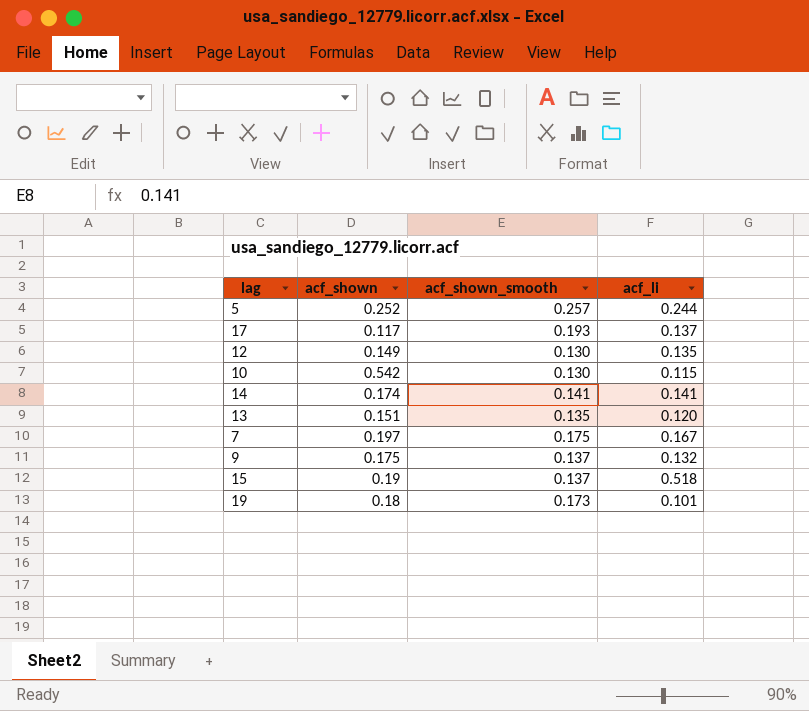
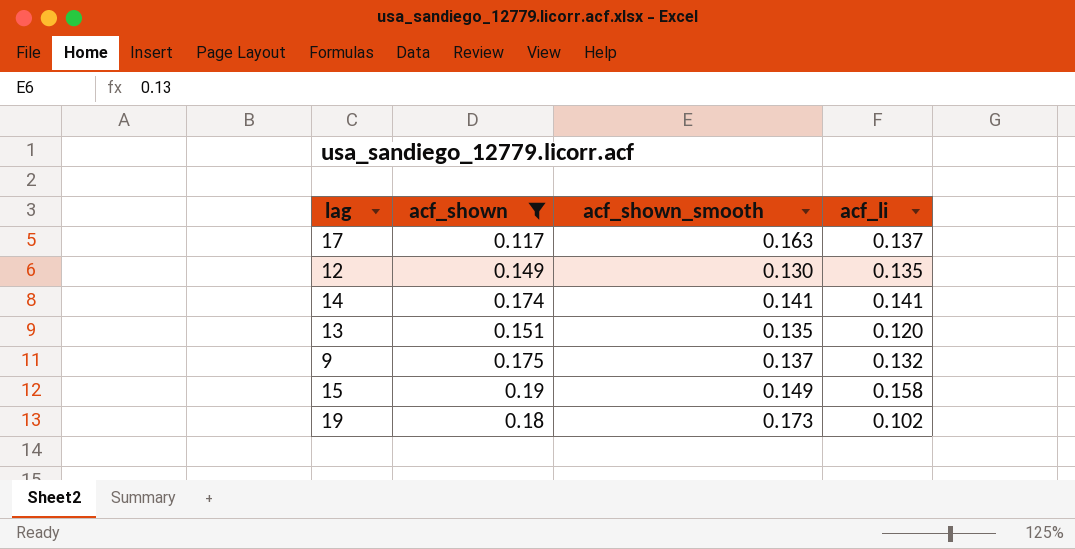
filter: none -> acf_shown <= 0.19
17 | acf_shown_smooth: 0.193 -> 0.163
15 | acf_shown_smooth: 0.137 -> 0.149
15 | acf_li: 0.518 -> 0.158
19 | acf_li: 0.101 -> 0.102

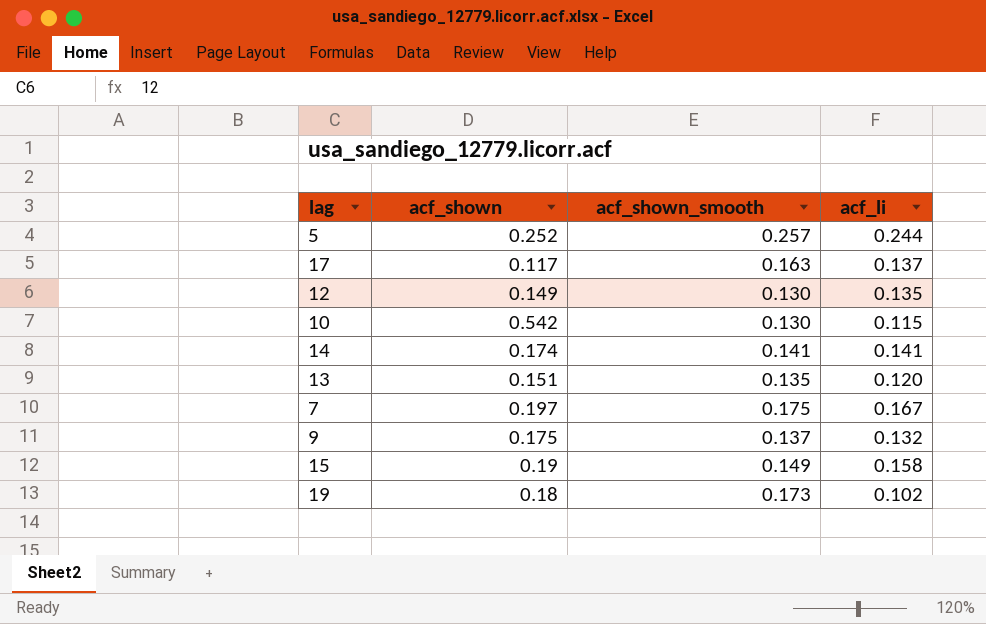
filter: acf_shown <= 0.19 -> none

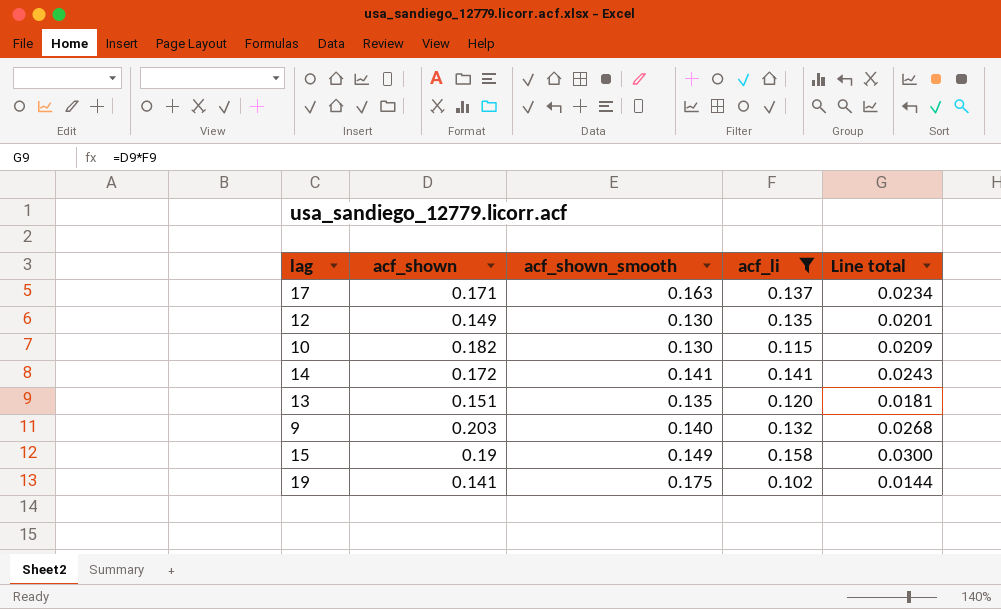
filter: none -> acf_li <= 0.158
column Line total | formula: none -> [acf_shown] * [acf_li]
17 | acf_shown: 0.117 -> 0.171
10 | acf_shown: 0.542 -> 0.182
14 | acf_shown: 0.174 -> 0.172
9 | acf_shown: 0.175 -> 0.203
9 | acf_shown_smooth: 0.137 -> 0.140
19 | acf_shown: 0.18 -> 0.141
19 | acf_shown_smooth: 0.173 -> 0.175

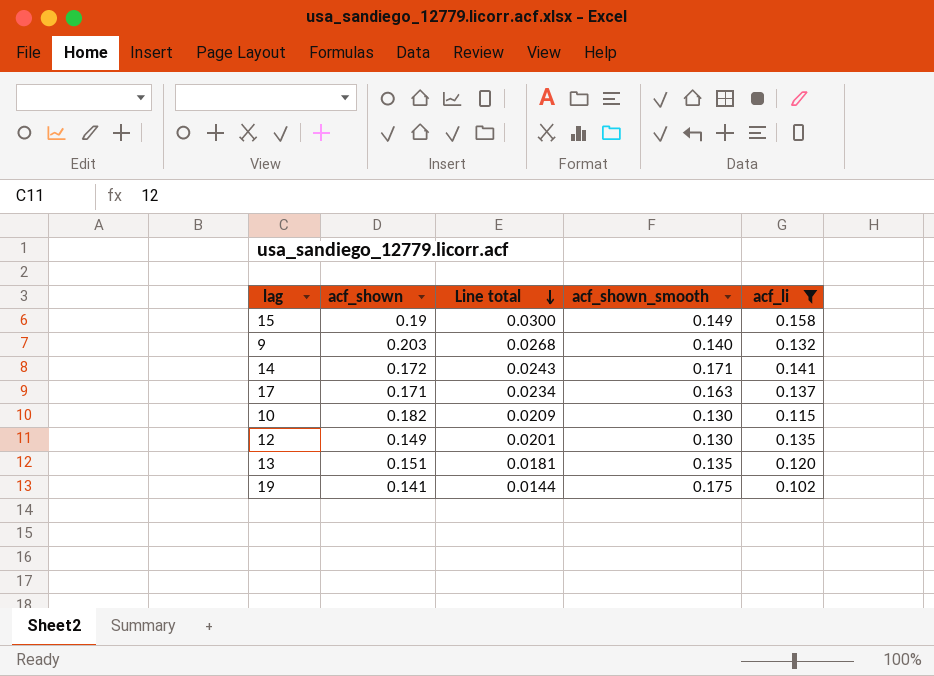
row order: none -> Line total descending
column Line total | position: 5 -> 3
14 | acf_shown_smooth: 0.141 -> 0.171

